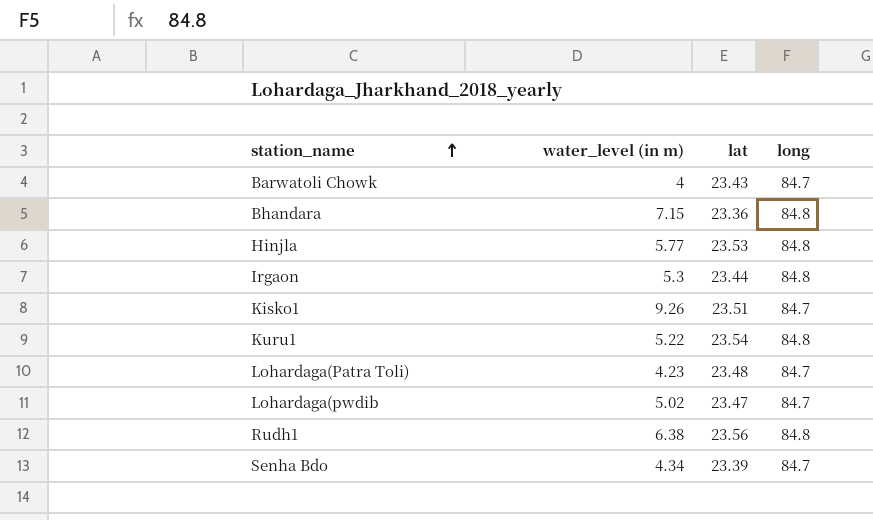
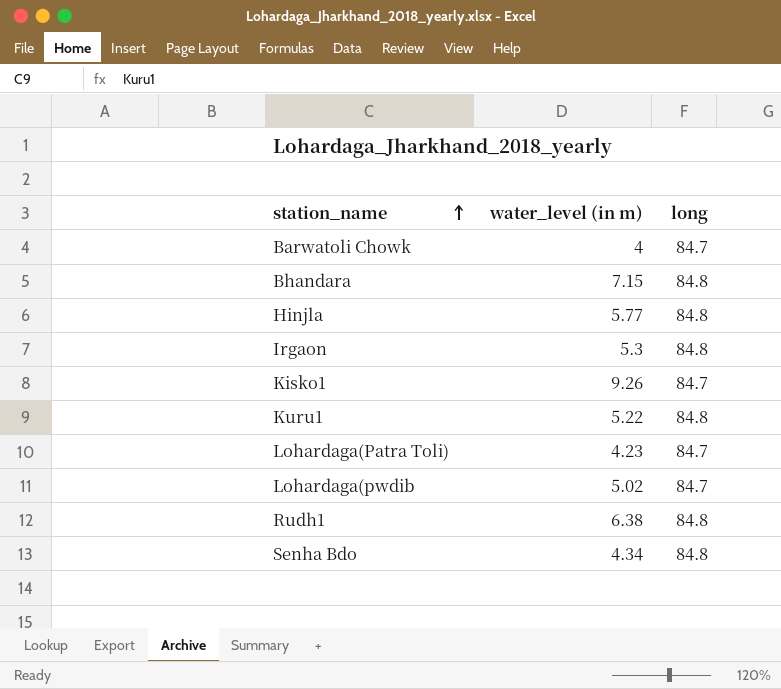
column lat | position: 3 -> none
Senha Bdo | long: 84.7 -> 84.8

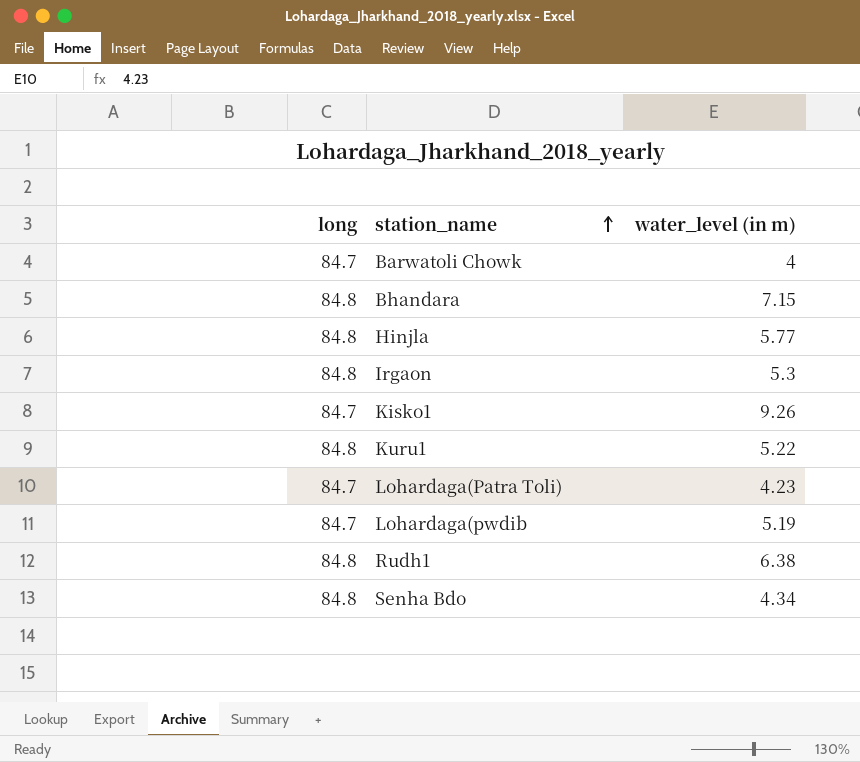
column long | position: 3 -> 1
Lohardaga(pwdib | water_level (in m): 5.02 -> 5.19

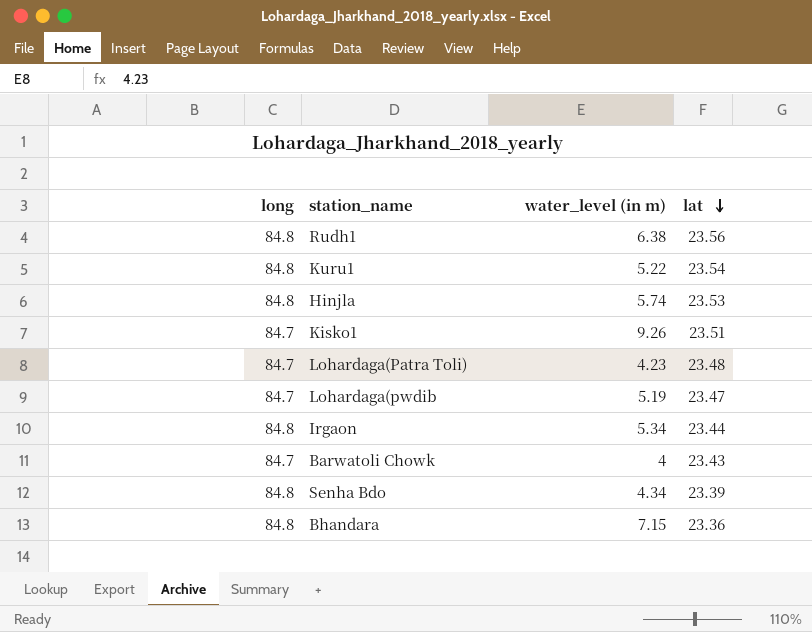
row order: station_name ascending -> lat descending
column lat | position: none -> 4
Hinjla | water_level (in m): 5.77 -> 5.74
Irgaon | water_level (in m): 5.3 -> 5.34

